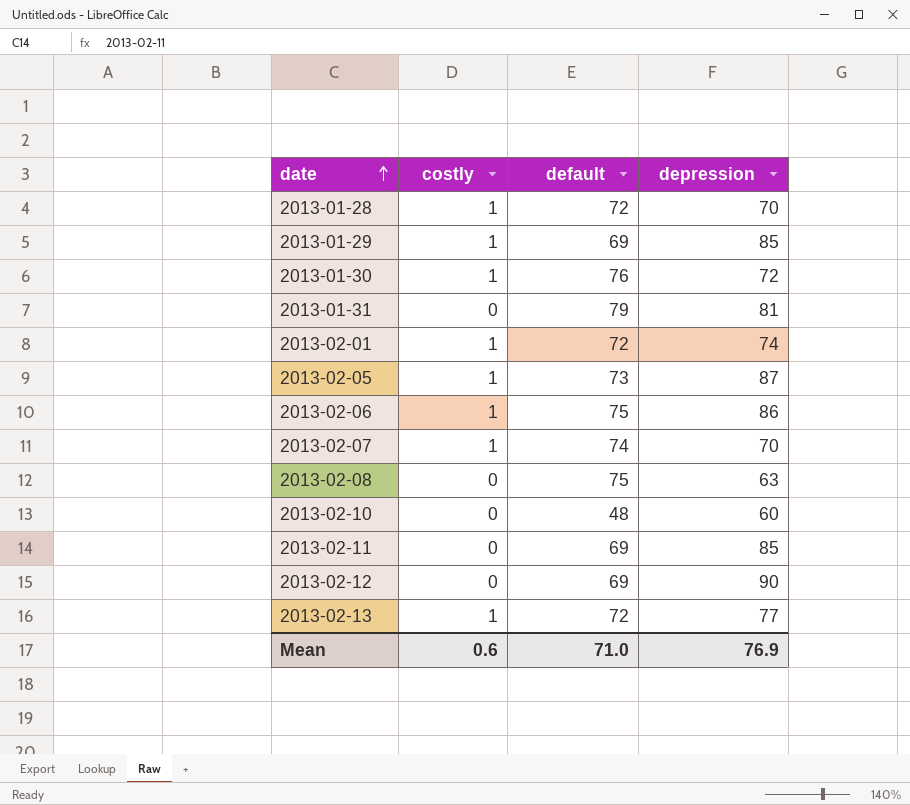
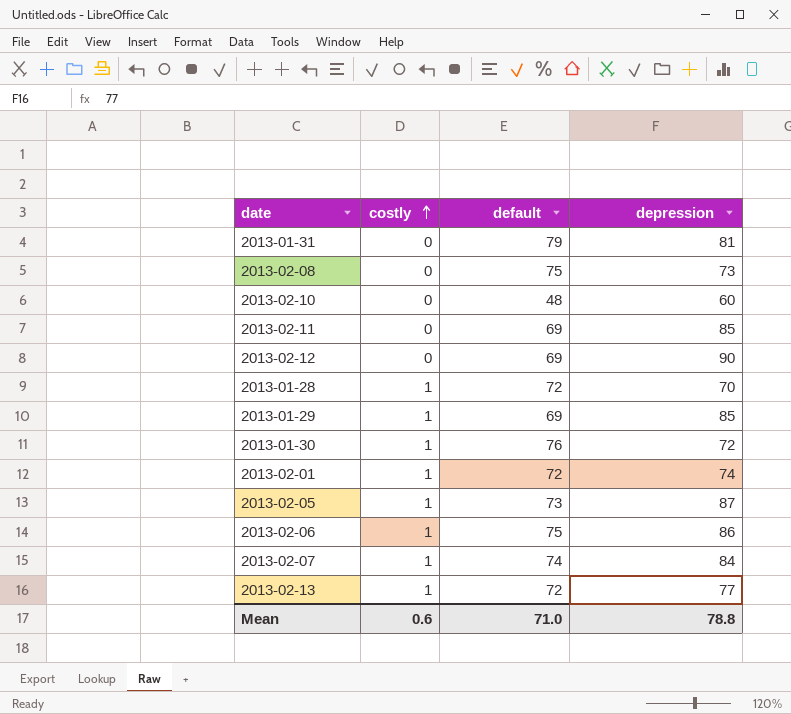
row order: date ascending -> costly ascending
2013-02-08 | depression: 63 -> 73
2013-02-07 | depression: 70 -> 84
Mean | depression: 76.9 -> 78.8

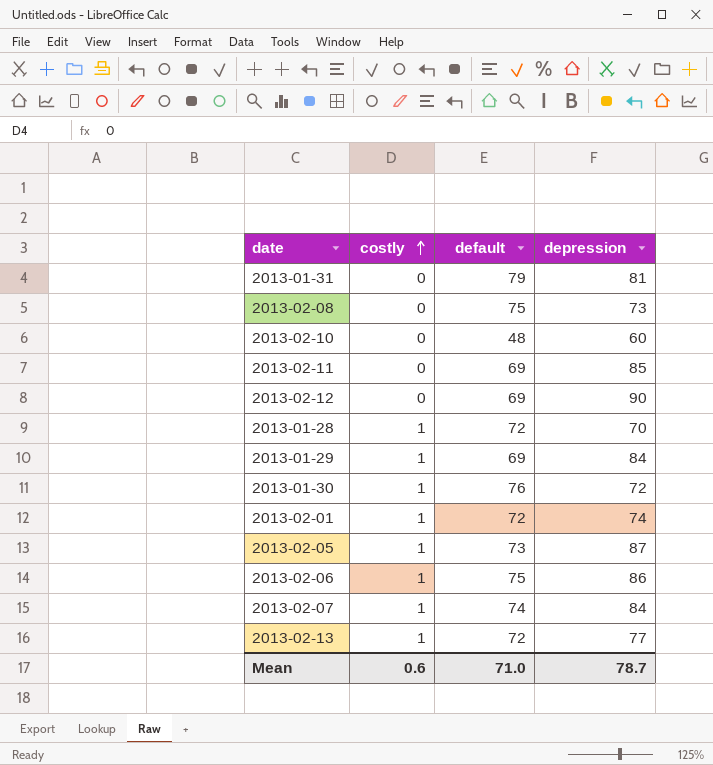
2013-01-29 | depression: 85 -> 84
Mean | depression: 78.8 -> 78.7

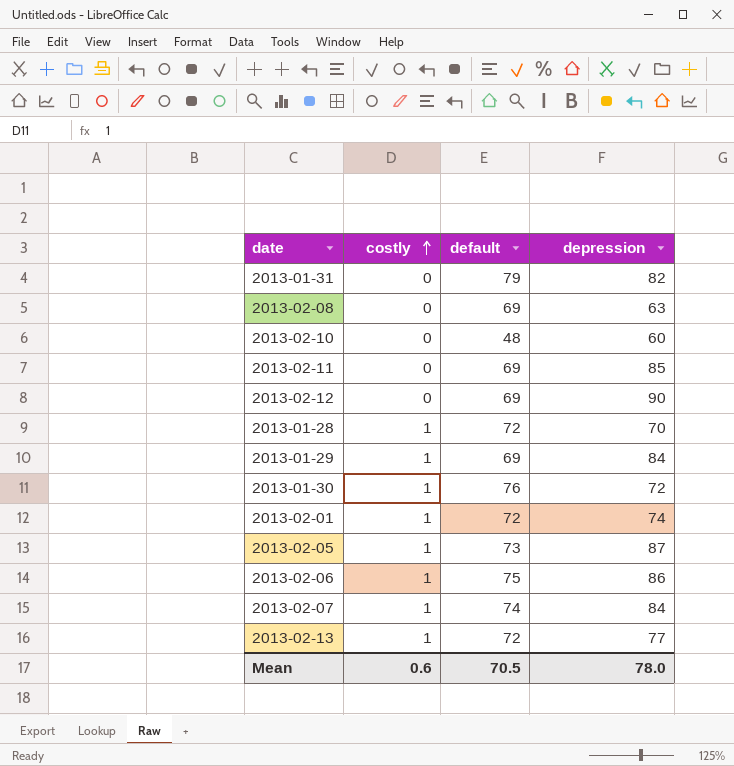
2013-01-31 | depression: 81 -> 82
2013-02-08 | default: 75 -> 69
2013-02-08 | depression: 73 -> 63
Mean | default: 71.0 -> 70.5
Mean | depression: 78.7 -> 78.0

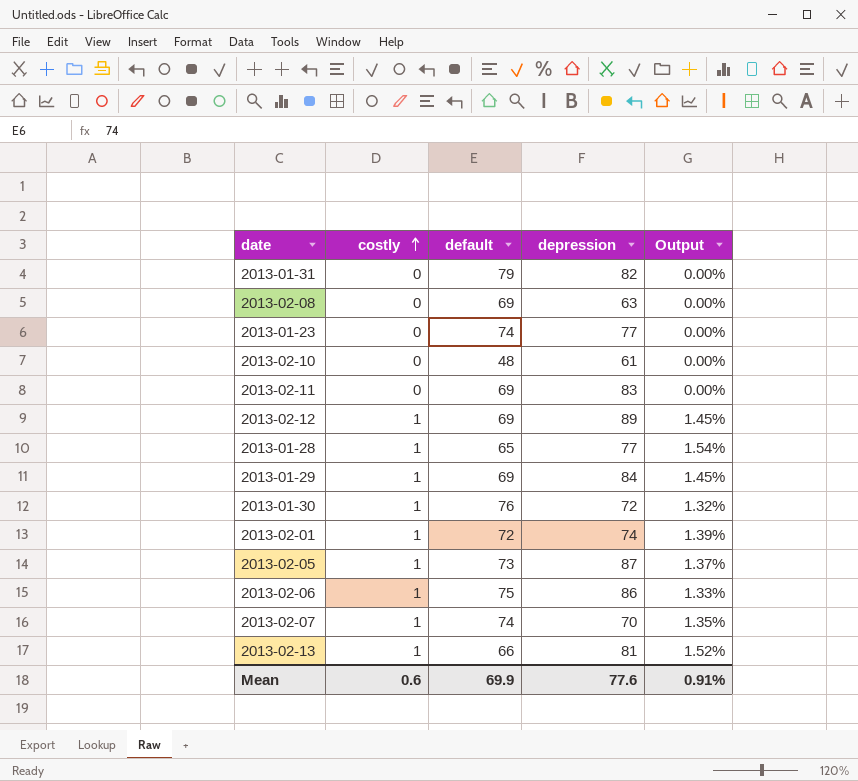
column Output | formula: none -> [costly] / [default]
row 2013-01-23: none -> 0 | 74 | 77 | 0.00%
2013-02-10 | depression: 60 -> 61
2013-02-11 | depression: 85 -> 83
2013-02-12 | costly: 0 -> 1
2013-02-12 | depression: 90 -> 89
2013-01-28 | default: 72 -> 65
2013-01-28 | depression: 70 -> 77
2013-02-07 | depression: 84 -> 70
2013-02-13 | default: 72 -> 66
2013-02-13 | depression: 77 -> 81
Mean | default: 70.5 -> 69.9
Mean | depression: 78.0 -> 77.6

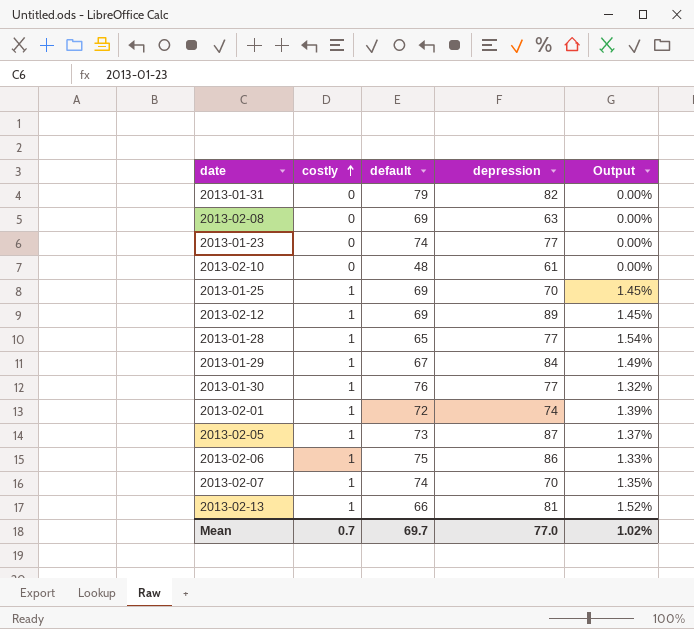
row 2013-02-11: 0 | 69 | 83 | 0.00% -> none
row 2013-01-25: none -> 1 | 69 | 70 | 1.45%
2013-01-29 | default: 69 -> 67
2013-01-29 | Output: 1.45% -> 1.49%
2013-01-30 | depression: 72 -> 77
Mean | costly: 0.6 -> 0.7
Mean | default: 69.9 -> 69.7
Mean | depression: 77.6 -> 77.0
Mean | Output: 0.91% -> 1.02%

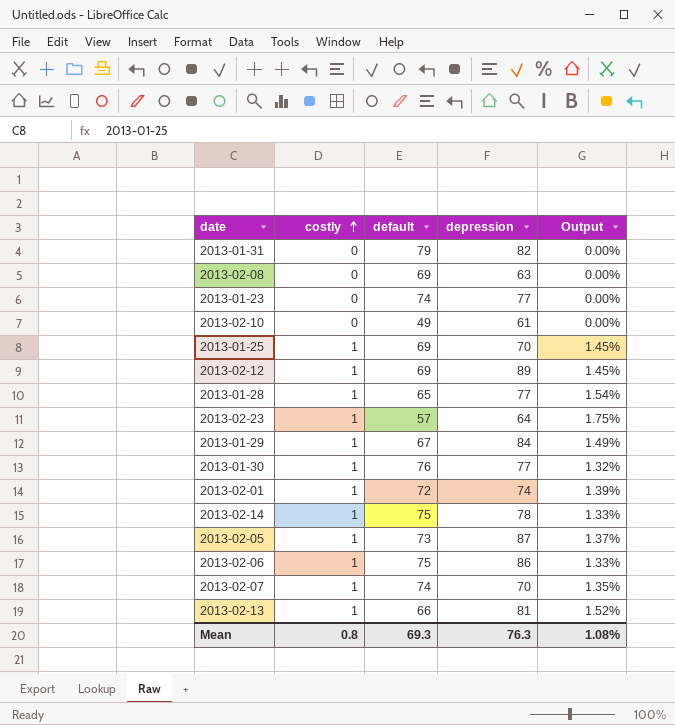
2013-02-10 | default: 48 -> 49
row 2013-02-23: none -> 1 | 57 | 64 | 1.75%
row 2013-02-14: none -> 1 | 75 | 78 | 1.33%
Mean | costly: 0.7 -> 0.8
Mean | default: 69.7 -> 69.3
Mean | depression: 77.0 -> 76.3
Mean | Output: 1.02% -> 1.08%

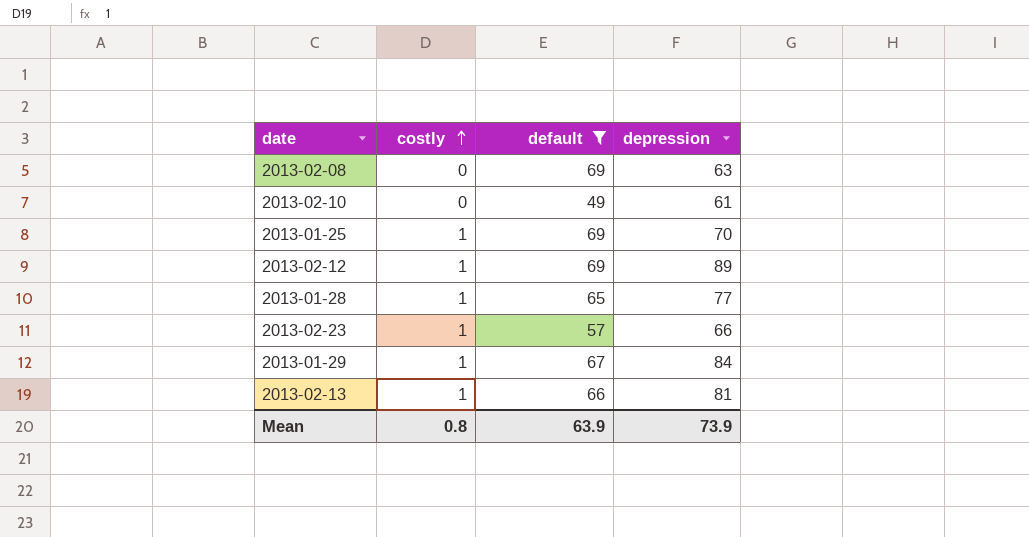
filter: none -> default <= 69
column Output | formula: [costly] / [default] -> none
2013-02-23 | depression: 64 -> 66
Mean | default: 69.3 -> 63.9
Mean | depression: 76.3 -> 73.9

